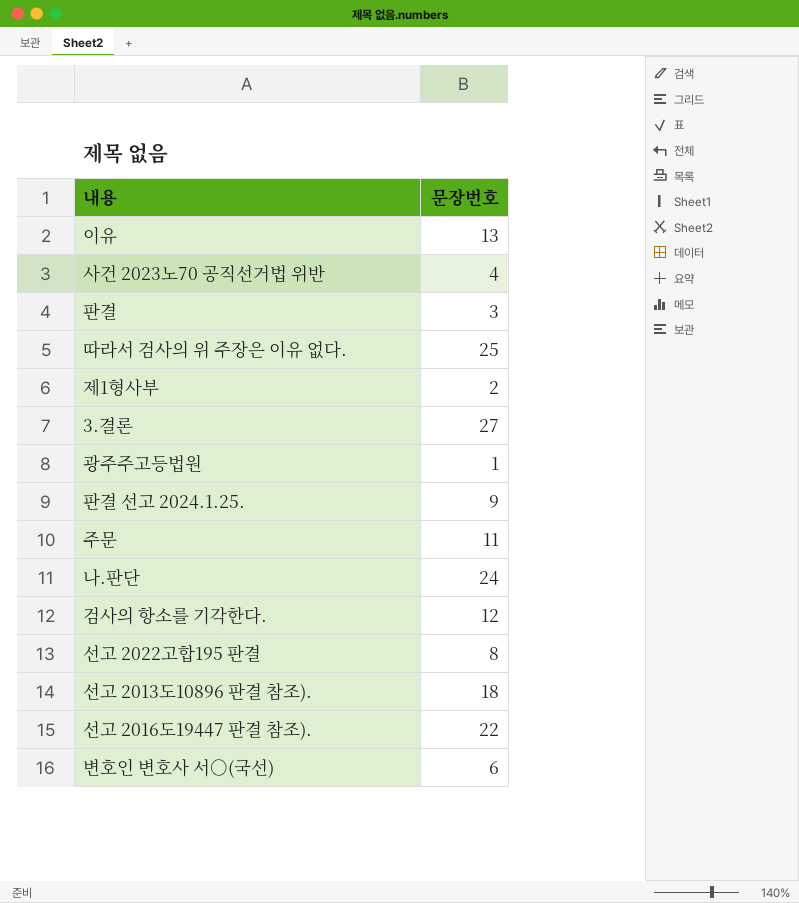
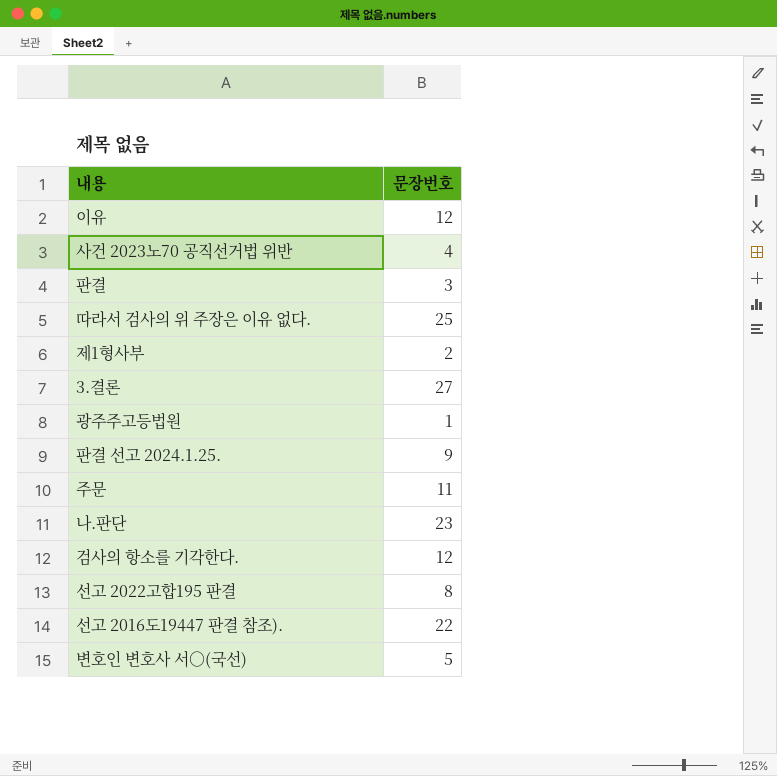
row 선고 2013도10896 판결 참조).: 18 -> none
이유 | 문장번호: 13 -> 12
나.판단 | 문장번호: 24 -> 23
변호인 변호사 서○(국선) | 문장번호: 6 -> 5

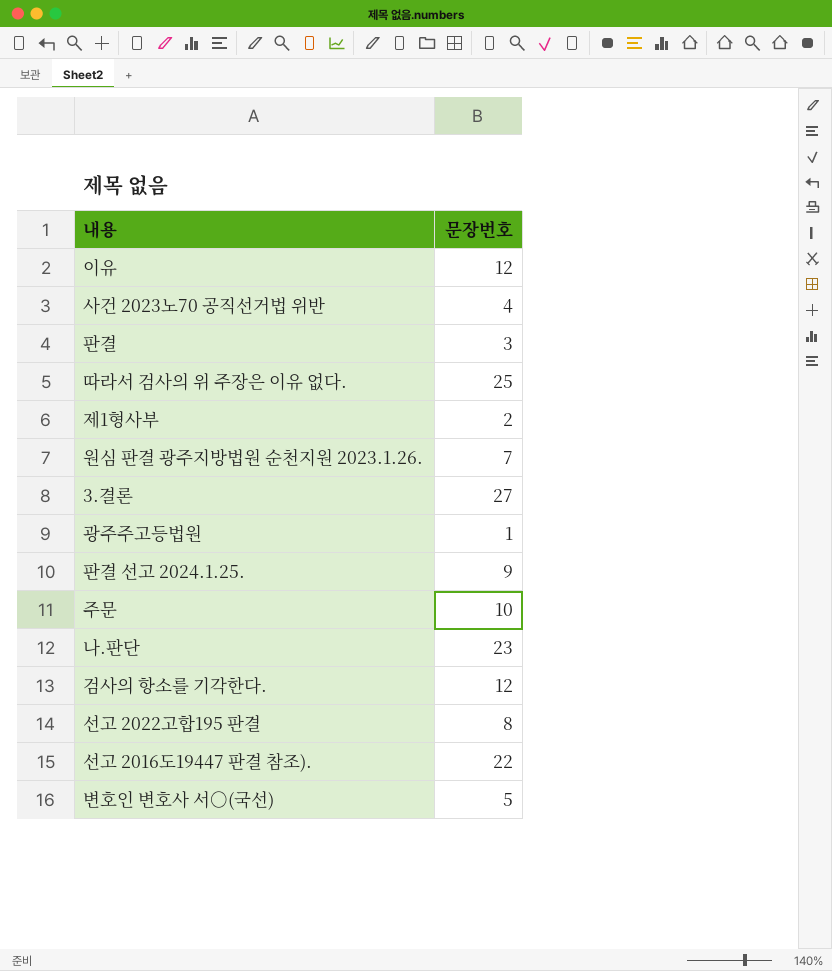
row 원심 판결 광주지방법원 순천지원 2023.1.26.: none -> 7
주문 | 문장번호: 11 -> 10

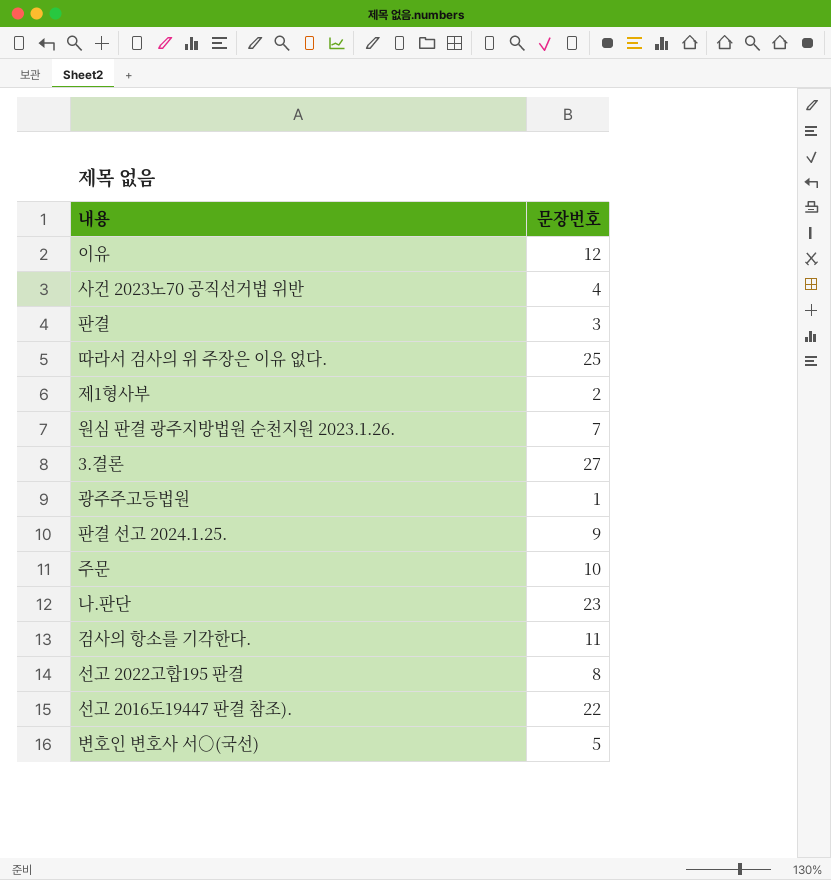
검사의 항소를 기각한다. | 문장번호: 12 -> 11

